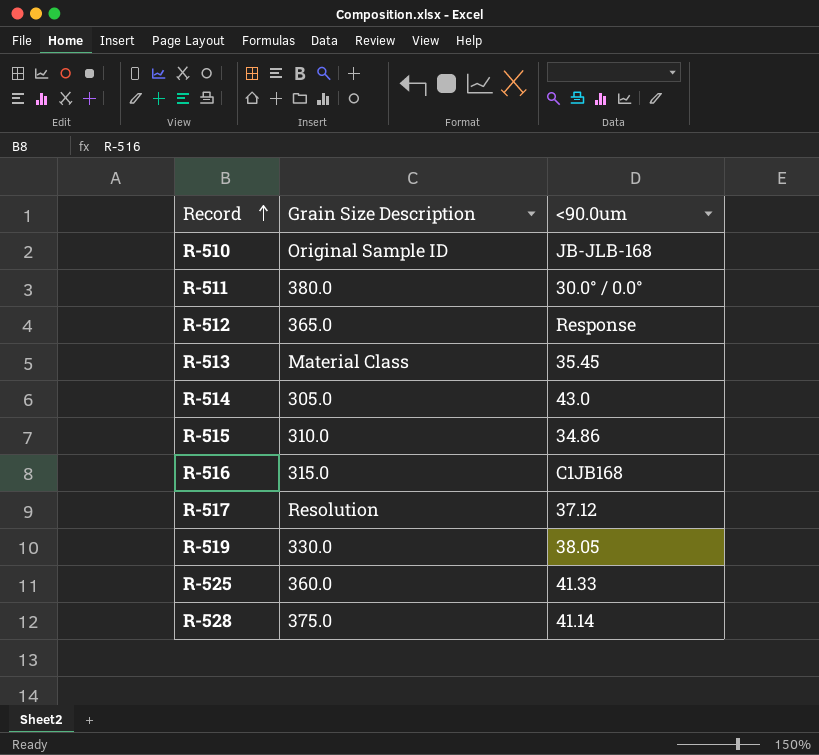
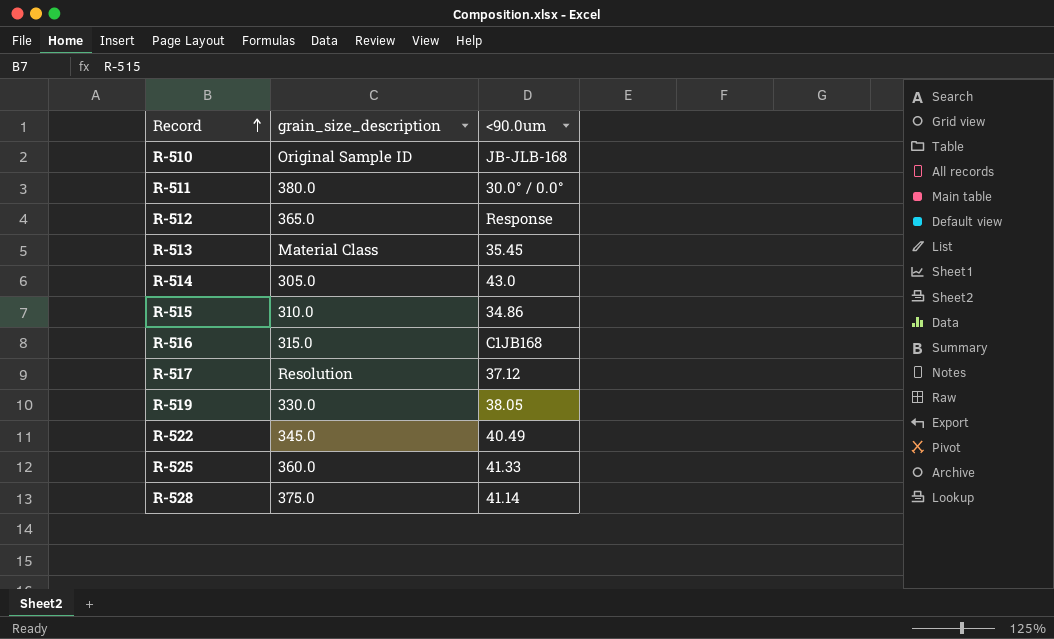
column name: Grain Size Description -> grain_size_description
row R-522: none -> 345.0 | 40.49

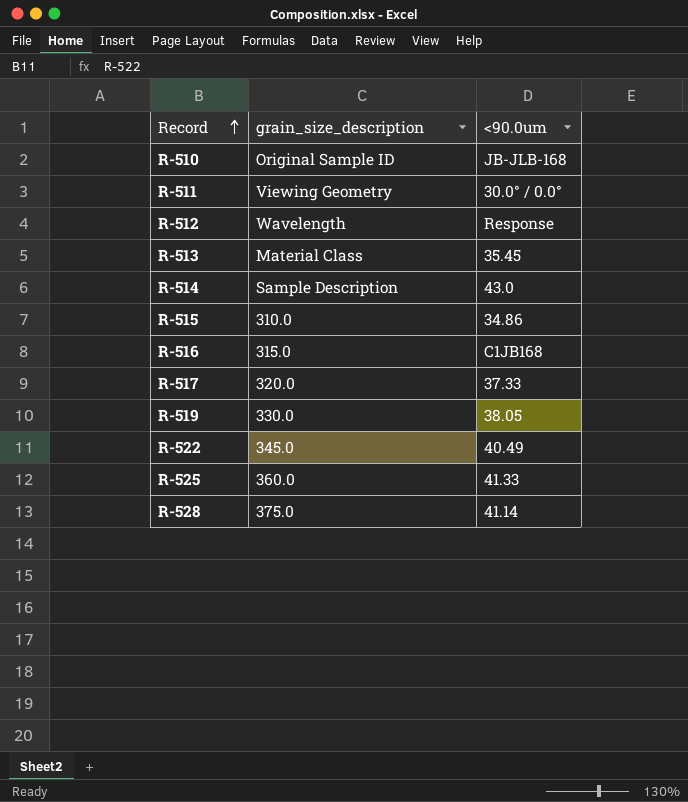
R-511 | grain_size_description: 380.0 -> Viewing Geometry
R-512 | grain_size_description: 365.0 -> Wavelength
R-514 | grain_size_description: 305.0 -> Sample Description
R-517 | grain_size_description: Resolution -> 320.0
R-517 | <90.0um: 37.12 -> 37.33

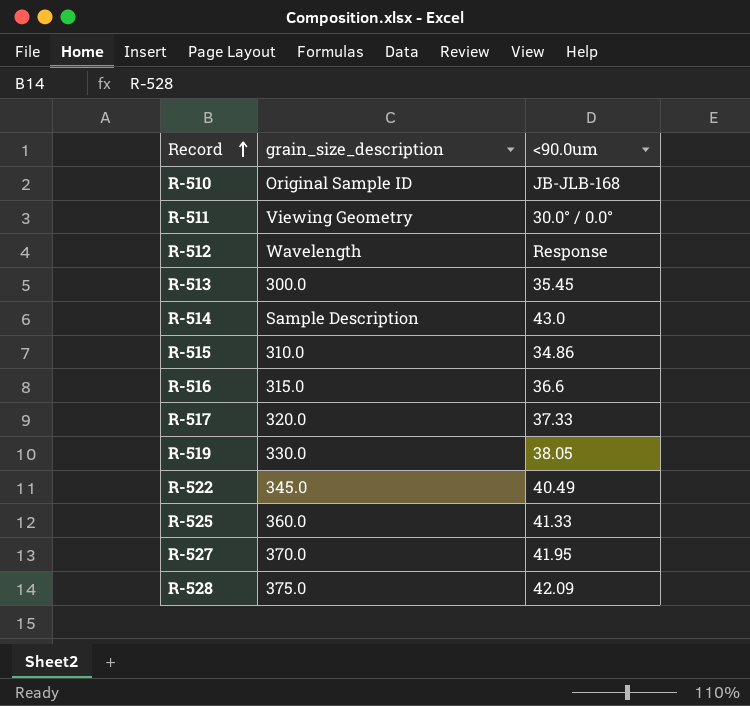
R-513 | grain_size_description: Material Class -> 300.0
R-516 | <90.0um: C1JB168 -> 36.6
row R-527: none -> 370.0 | 41.95
R-528 | <90.0um: 41.14 -> 42.09

